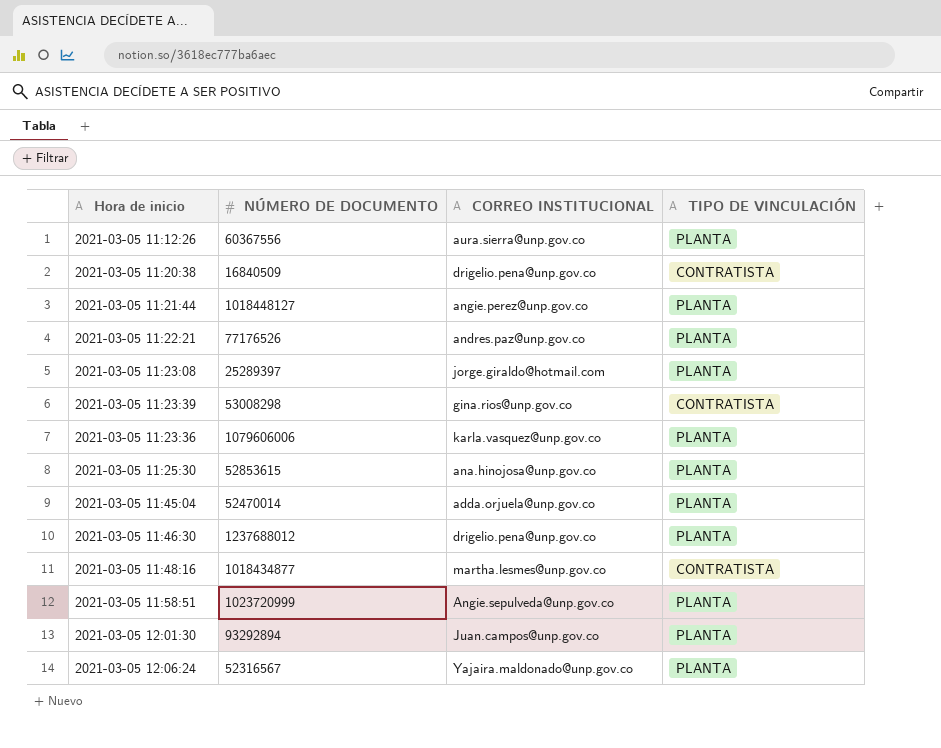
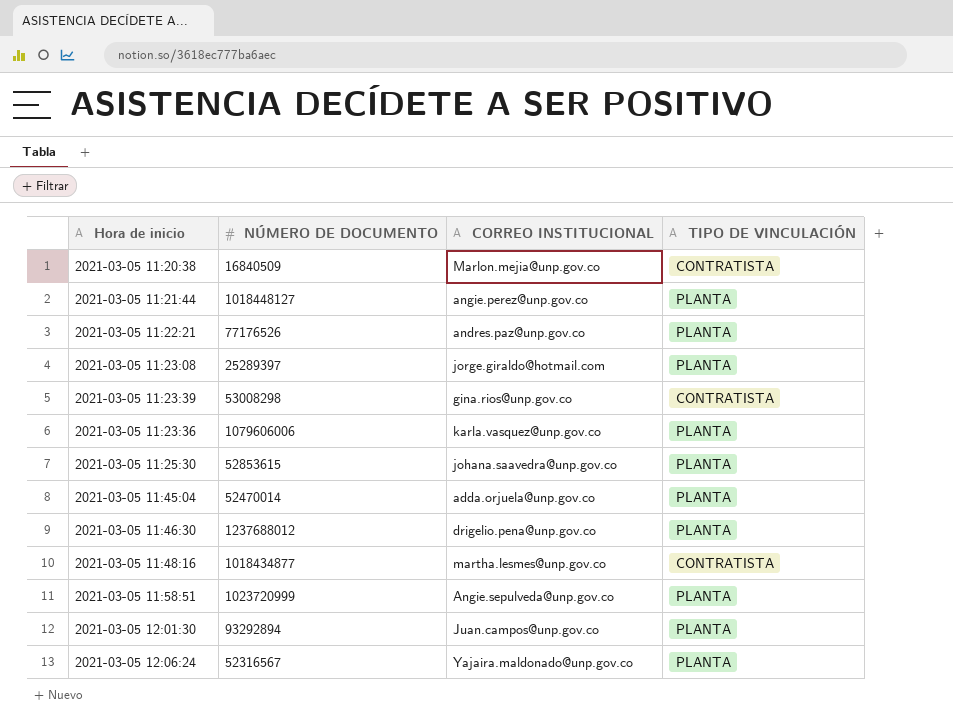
row 2021-03-05 11:12:26: 60367556 | aura.sierra@unp.gov.co | PLANTA -> none
2021-03-05 11:20:38 | CORREO INSTITUCIONAL: drigelio.pena@unp.gov.co -> Marlon.mejia@unp.gov.co
2021-03-05 11:25:30 | CORREO INSTITUCIONAL: ana.hinojosa@unp.gov.co -> johana.saavedra@unp.gov.co

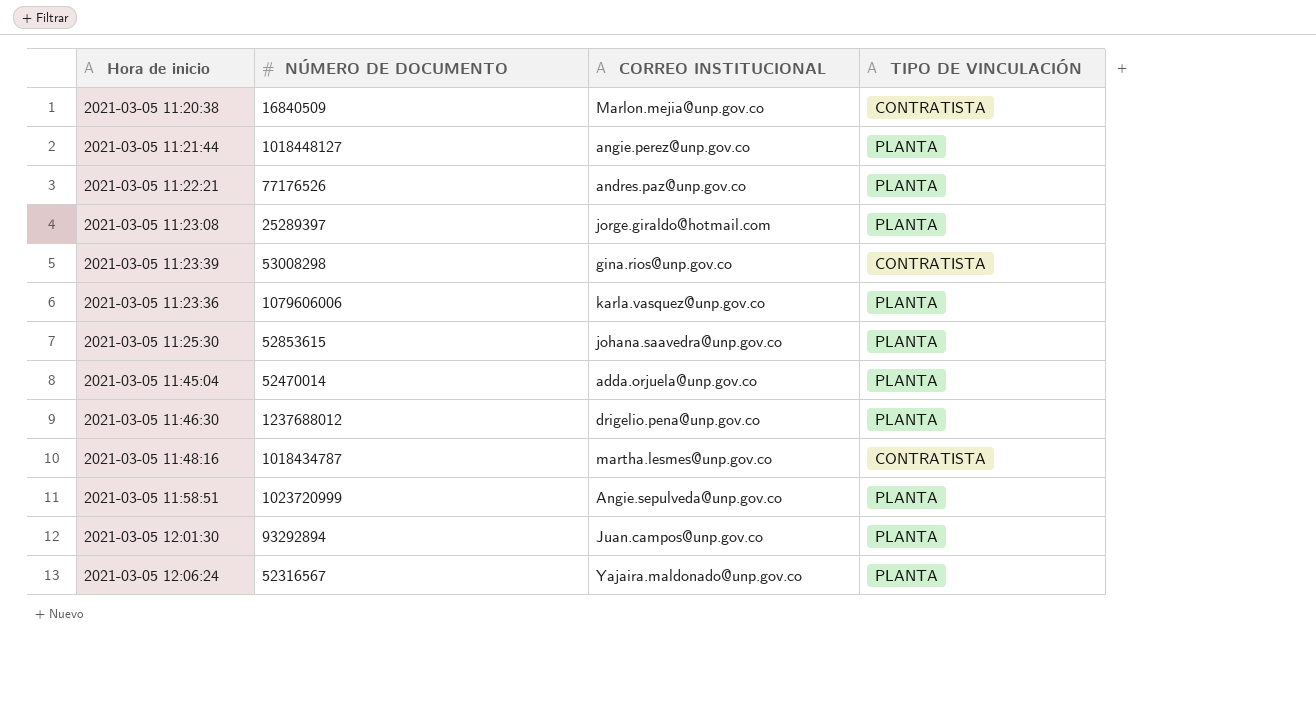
2021-03-05 11:48:16 | NÚMERO DE DOCUMENTO: 1018434877 -> 1018434787

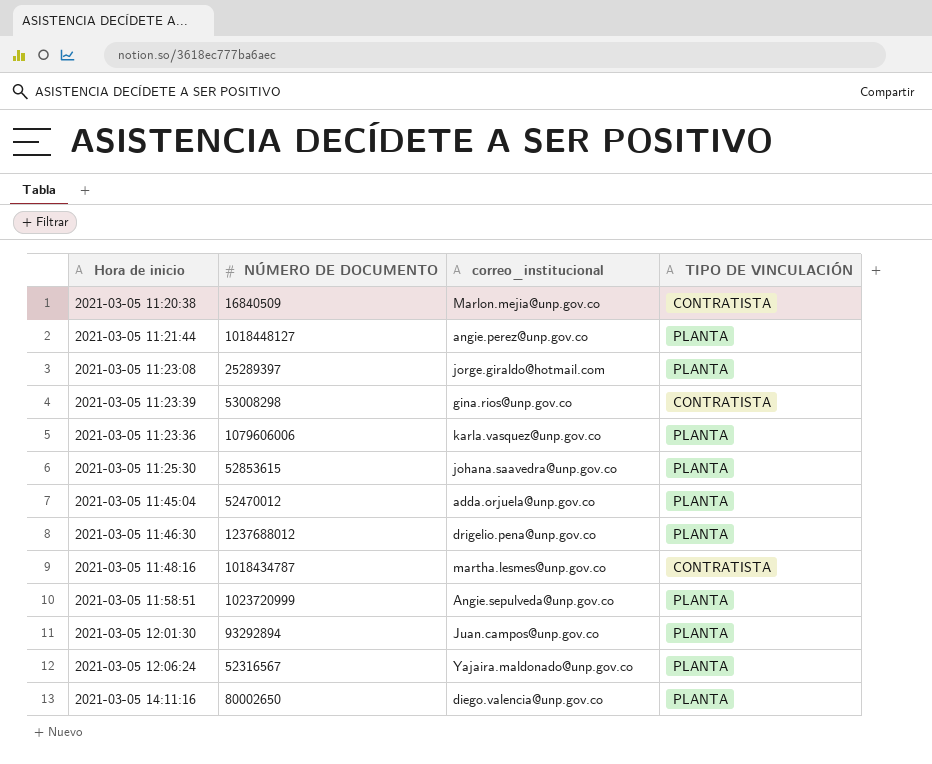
column name: CORREO INSTITUCIONAL -> correo_institucional
row 2021-03-05 11:22:21: 77176526 | andres.paz@unp.gov.co | PLANTA -> none
2021-03-05 11:45:04 | NÚMERO DE DOCUMENTO: 52470014 -> 52470012
row 2021-03-05 14:11:16: none -> 80002650 | diego.valencia@unp.gov.co | PLANTA

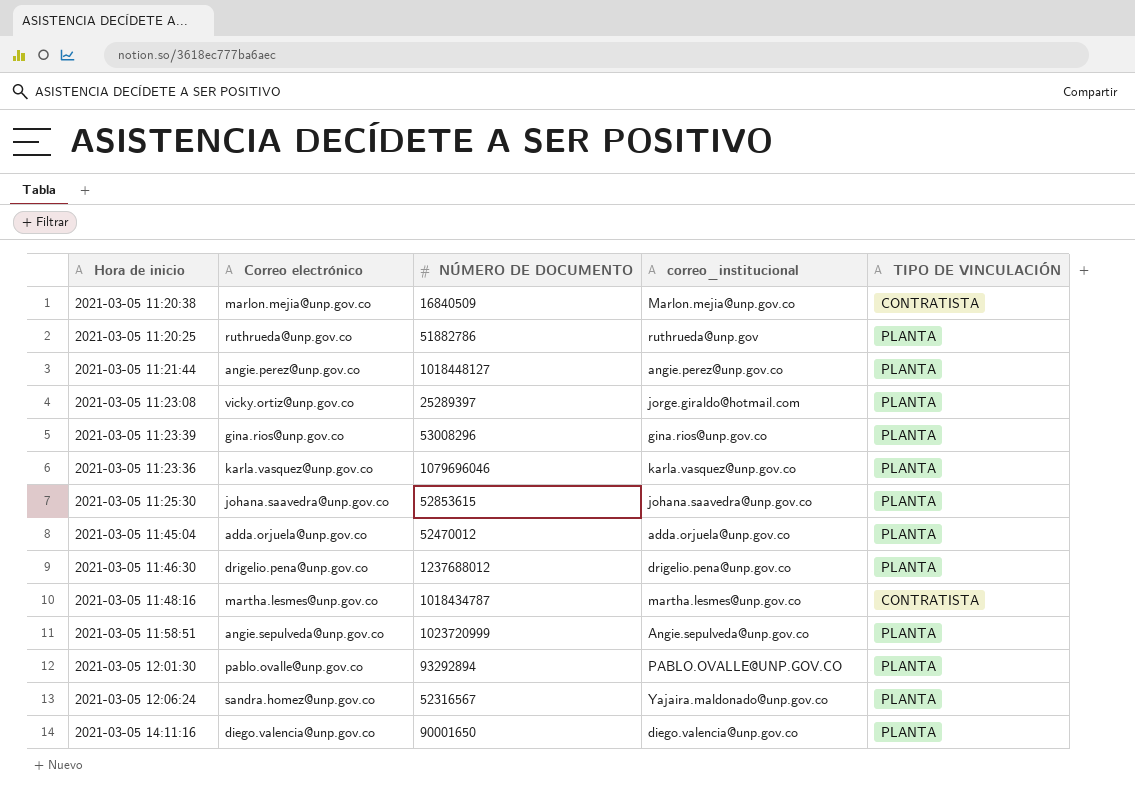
column Correo electrónico | position: none -> 2
row 2021-03-05 11:20:25: none -> ruthrueda@unp.gov.co | 51882786 | ruthrueda@unp.gov | PLANTA
2021-03-05 11:23:39 | NÚMERO DE DOCUMENTO: 53008298 -> 53008296
2021-03-05 11:23:39 | TIPO DE VINCULACIÓN: CONTRATISTA -> PLANTA
2021-03-05 11:23:36 | NÚMERO DE DOCUMENTO: 1079606006 -> 1079696046
2021-03-05 12:01:30 | correo_institucional: Juan.campos@unp.gov.co -> PABLO.OVALLE@UNP.GOV.CO
2021-03-05 14:11:16 | NÚMERO DE DOCUMENTO: 80002650 -> 90001650

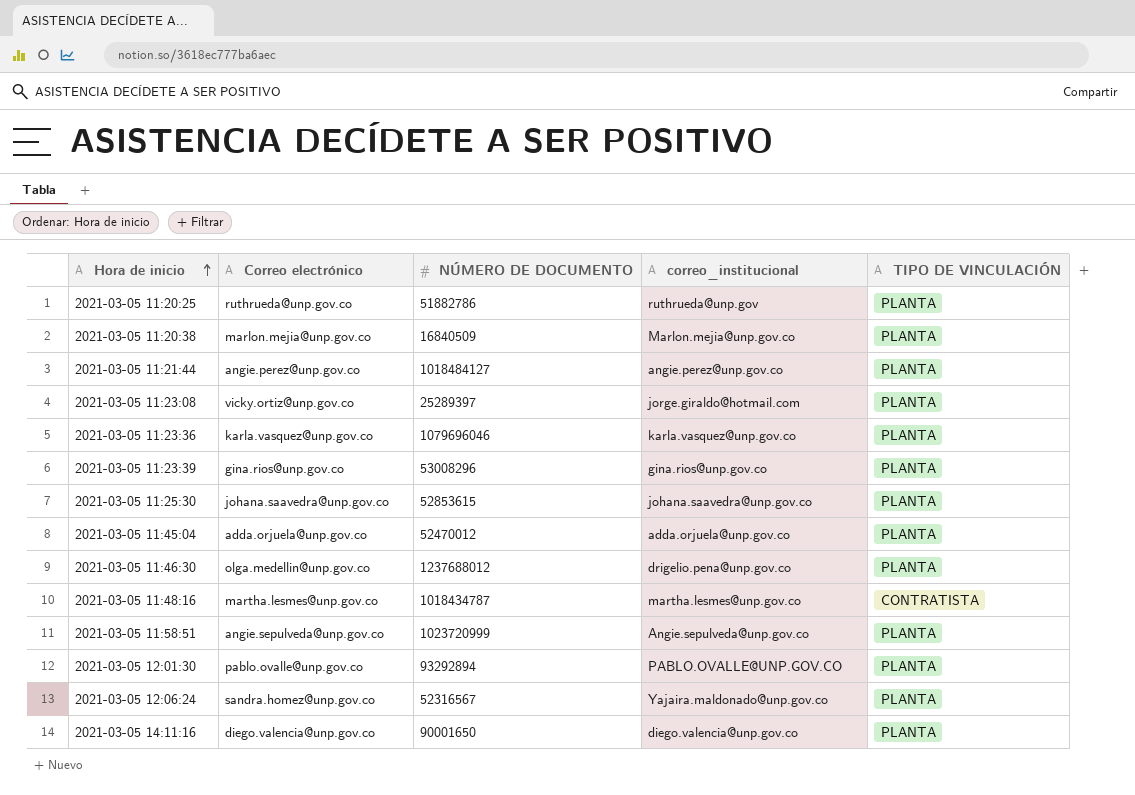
row order: none -> Hora de inicio ascending
2021-03-05 11:20:38 | TIPO DE VINCULACIÓN: CONTRATISTA -> PLANTA
2021-03-05 11:21:44 | NÚMERO DE DOCUMENTO: 1018448127 -> 1018484127
2021-03-05 11:46:30 | Correo electrónico: drigelio.pena@unp.gov.co -> olga.medellin@unp.gov.co

